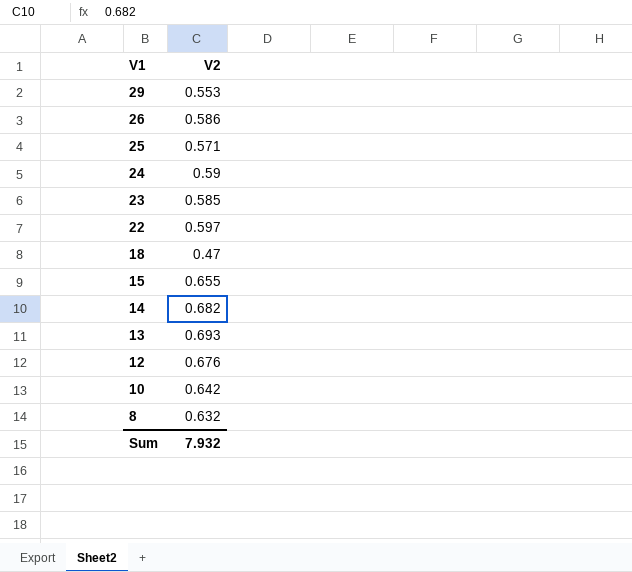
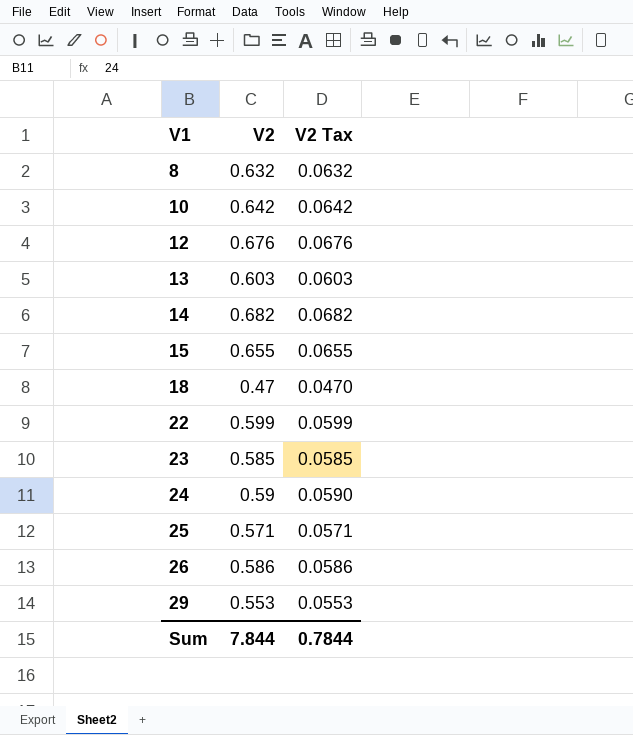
row order: V1 descending -> V1 ascending
column V2 Tax | formula: none -> [V2] * 0.1
13 | V2: 0.693 -> 0.603
22 | V2: 0.597 -> 0.599
Sum | V2: 7.932 -> 7.844

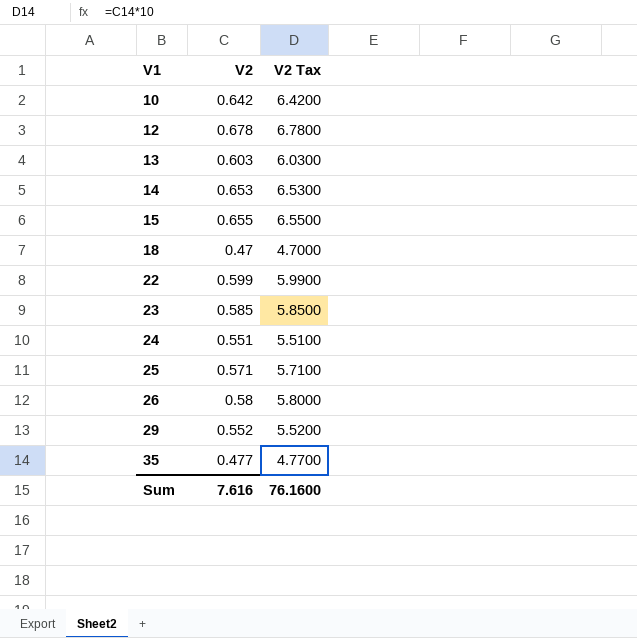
column V2 Tax | formula: [V2] * 0.1 -> [V2] * 10
row 8: 0.632 | 0.0632 -> none
12 | V2: 0.676 -> 0.678
14 | V2: 0.682 -> 0.653
24 | V2: 0.59 -> 0.551
26 | V2: 0.586 -> 0.58
29 | V2: 0.553 -> 0.552
row 35: none -> 0.477 | 4.7700
Sum | V2: 7.844 -> 7.616
Sum | V2 Tax: 0.7844 -> 76.1600

